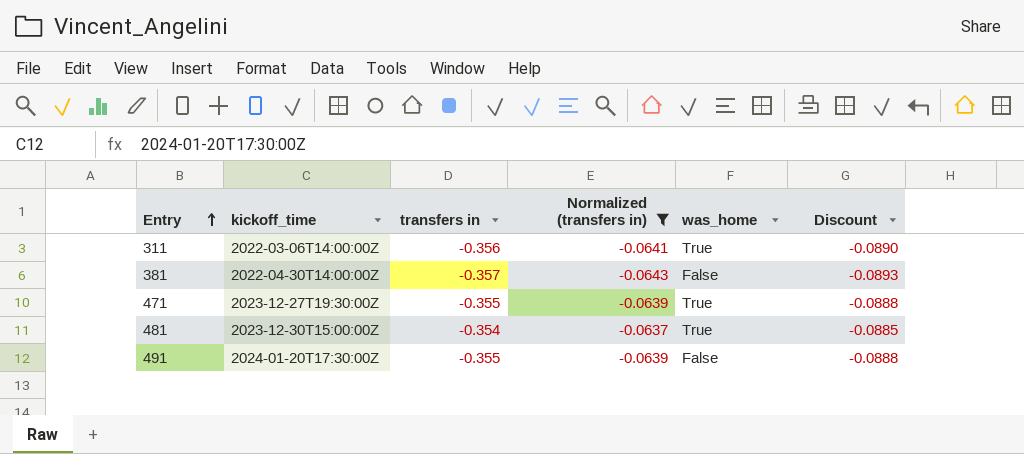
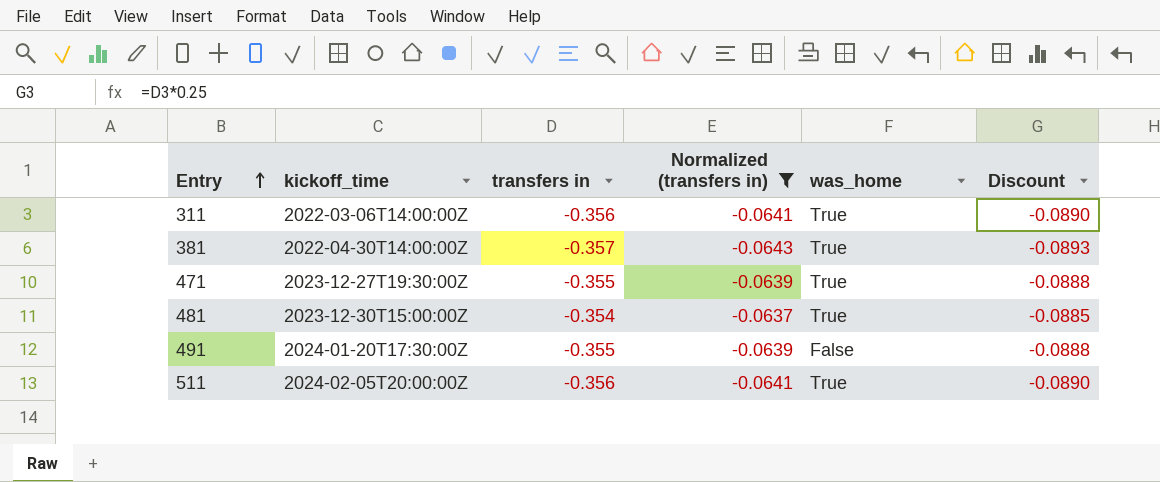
381 | was_home: False -> True
row 511: none -> 2024-02-05T20:00:00Z | -0.356 | -0.0641 | True | -0.0890

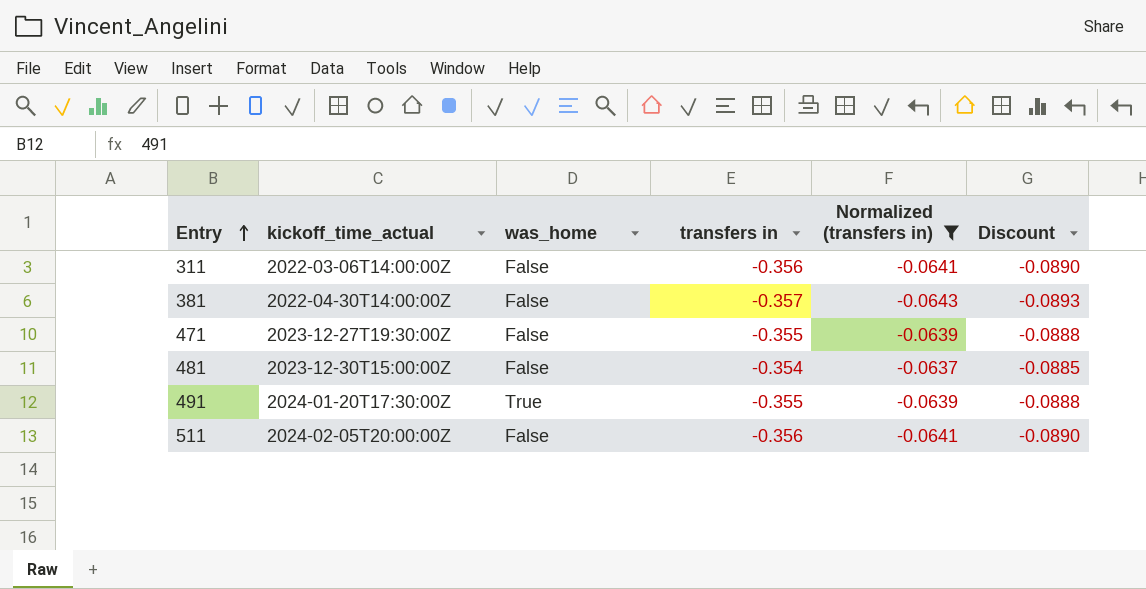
column name: kickoff_time -> kickoff_time_actual
column was_home | position: 5 -> 3
311 | was_home: True -> False
381 | was_home: True -> False
471 | was_home: True -> False
481 | was_home: True -> False
491 | was_home: False -> True
511 | was_home: True -> False

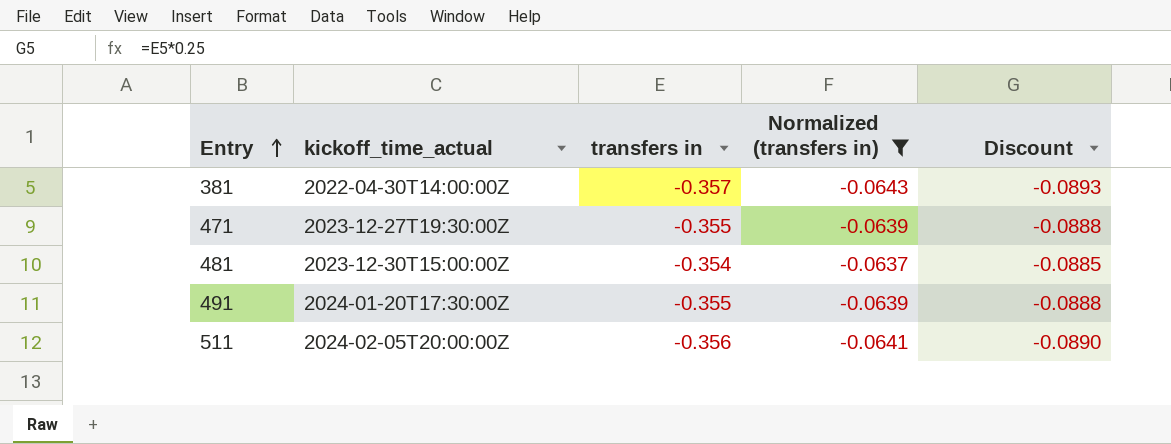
column was_home | position: 3 -> none
row 311: 2022-03-06T14:00:00Z | False | -0.356 | -0.0641 | -0.0890 -> none

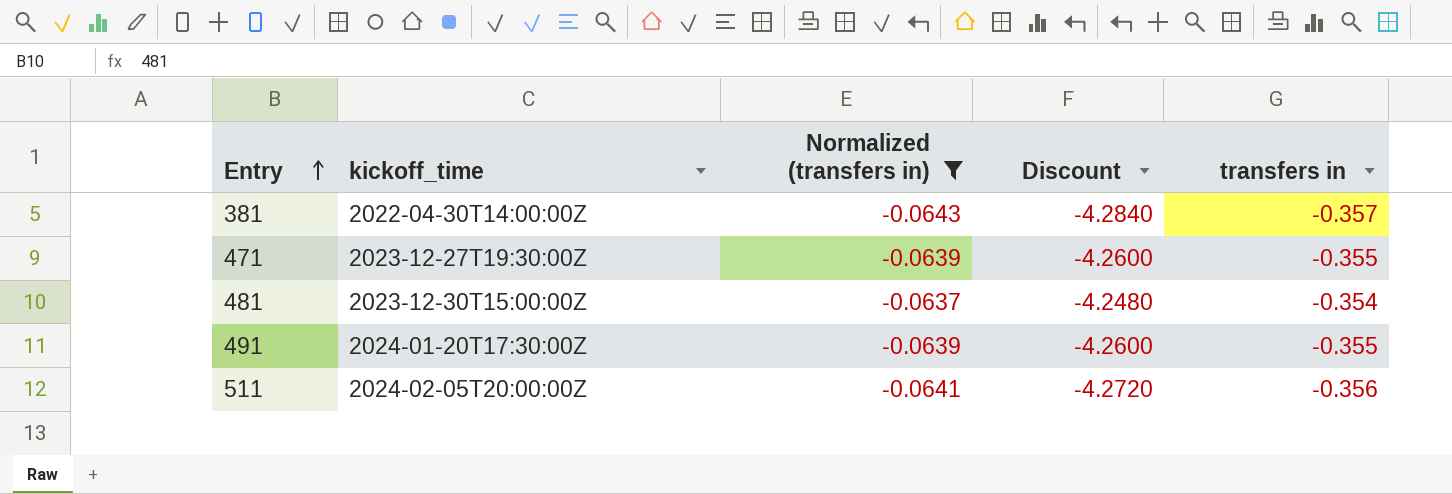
column name: kickoff_time_actual -> kickoff_time
column Discount | formula: [transfers in] * 0.25 -> [transfers in] * 12
column transfers in | position: 3 -> 5

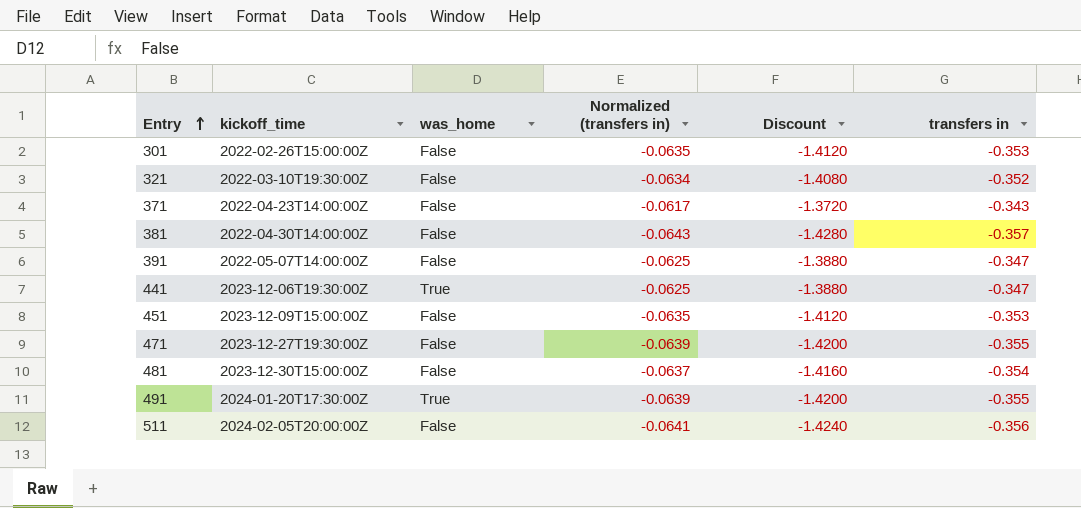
filter: Normalized (transfers in) <= -0.0637 -> none
column was_home | position: none -> 3
column Discount | formula: [transfers in] * 12 -> [transfers in] * 4

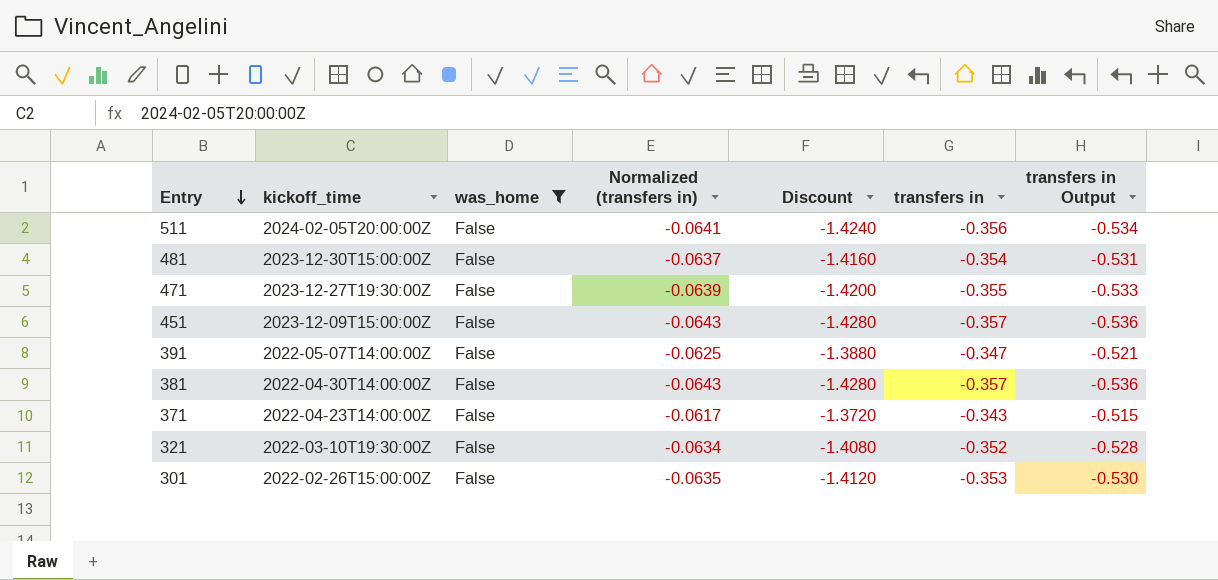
filter: none -> was_home = False
row order: Entry ascending -> Entry descending
column transfers in Output | formula: none -> [transfers in] * 1.5
451 | Normalized (transfers in): -0.0635 -> -0.0643
451 | Discount: -1.4120 -> -1.4280
451 | transfers in: -0.353 -> -0.357

